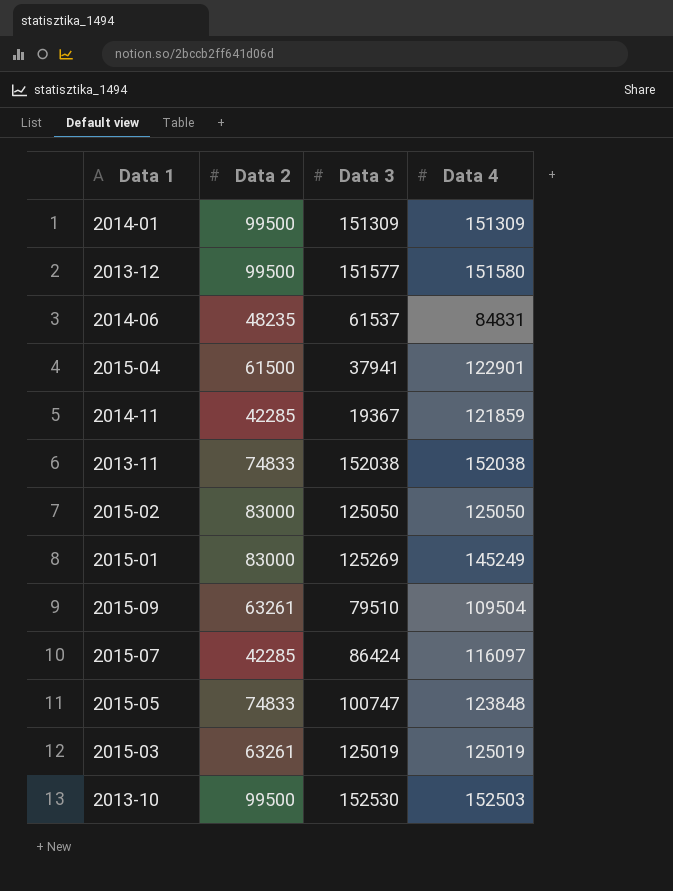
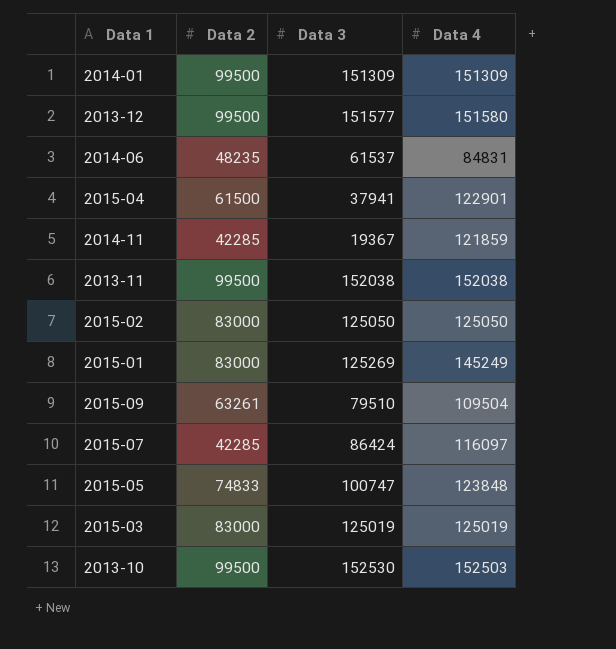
2013-11 | Data 2: 74833 -> 99500
2015-03 | Data 2: 63261 -> 83000

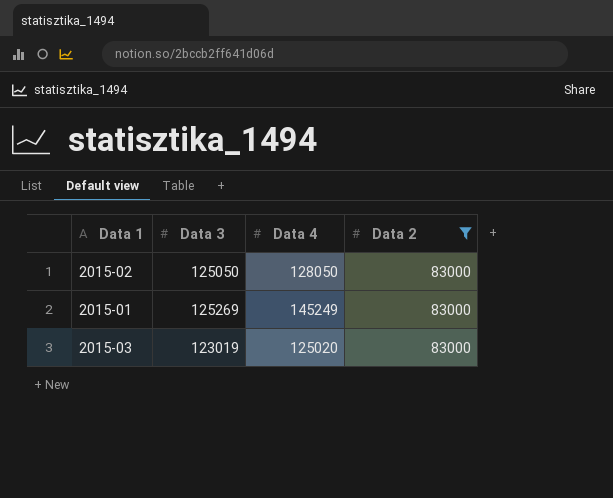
filter: none -> Data 2 = 83000
column Data 2 | position: 2 -> 4
2015-02 | Data 4: 125050 -> 128050
2015-03 | Data 3: 125019 -> 123019
2015-03 | Data 4: 125019 -> 125020

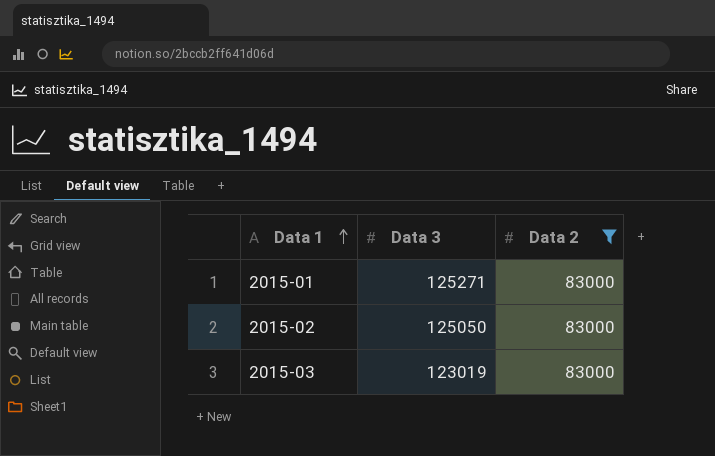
row order: none -> Data 1 ascending
column Data 4 | position: 3 -> none
2015-01 | Data 3: 125269 -> 125271

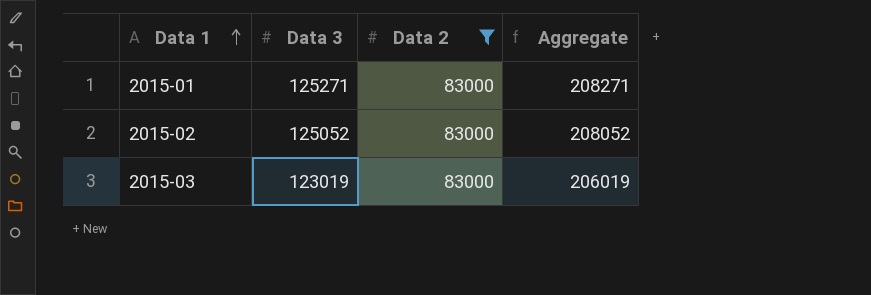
column Aggregate | formula: none -> [Data 3] + [Data 2]
2015-02 | Data 3: 125050 -> 125052

